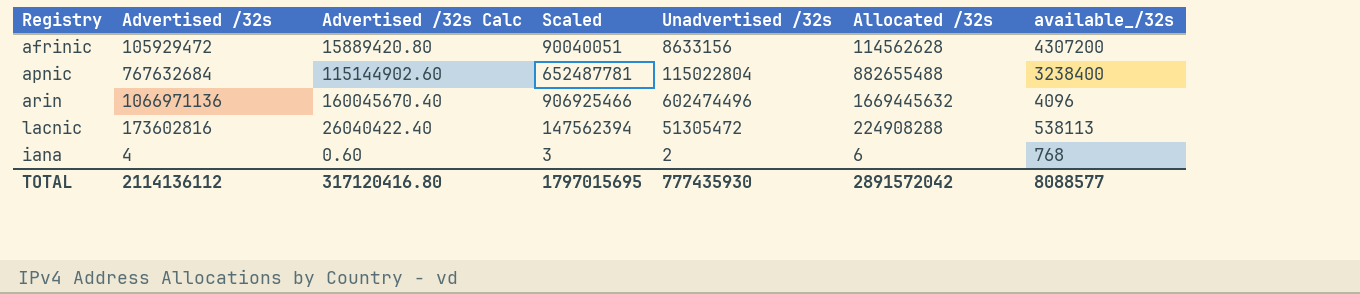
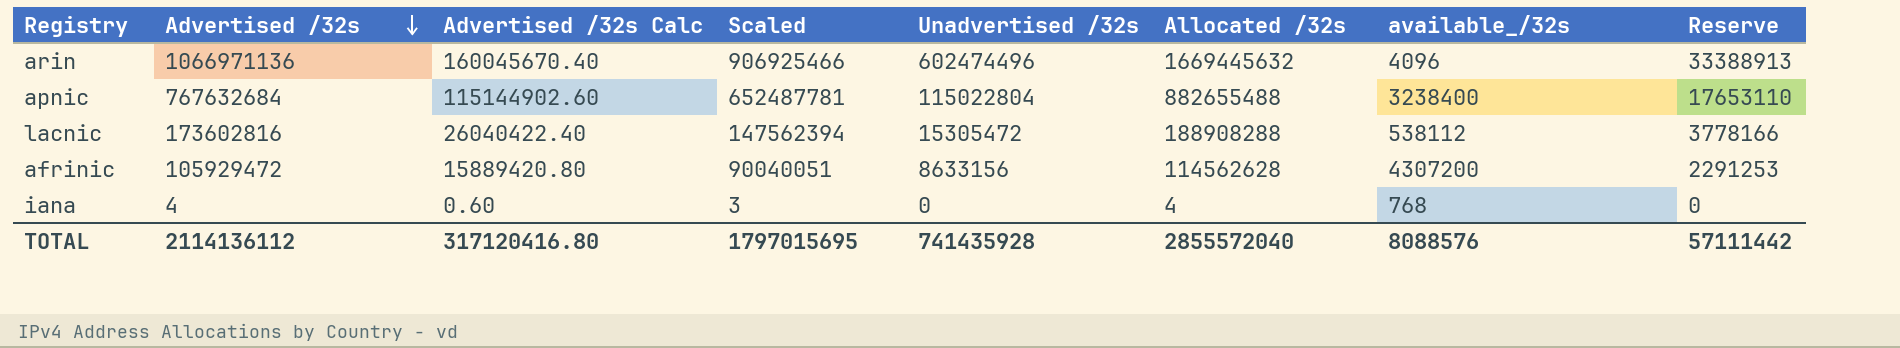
row order: none -> Advertised /32s descending
column Reserve | formula: none -> [Allocated /32s] * 0.02
lacnic | Unadvertised /32s: 51305472 -> 15305472
lacnic | Allocated /32s: 224908288 -> 188908288
lacnic | available_/32s: 538113 -> 538112
iana | Unadvertised /32s: 2 -> 0
iana | Allocated /32s: 6 -> 4
TOTAL | Unadvertised /32s: 777435930 -> 741435928
TOTAL | Allocated /32s: 2891572042 -> 2855572040
TOTAL | available_/32s: 8088577 -> 8088576

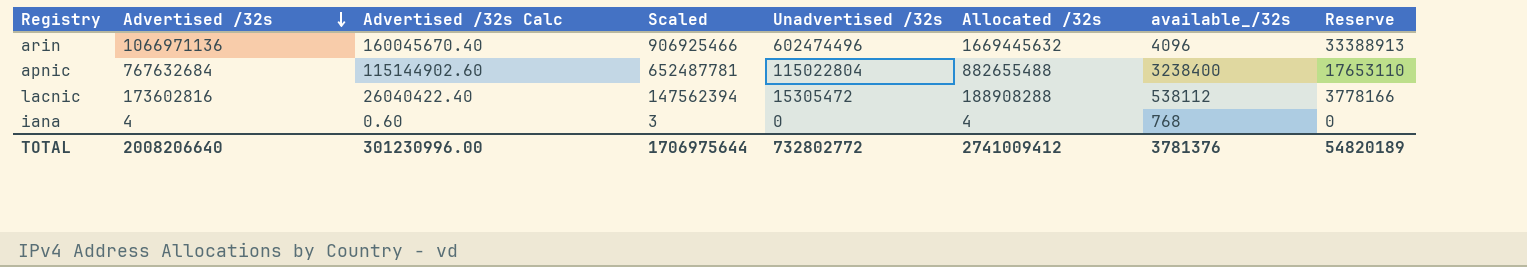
row afrinic: 105929472 | 15889420.80 | 90040051 | 8633156 | 114562628 | 4307200 | 2291253 -> none
TOTAL | Advertised /32s: 2114136112 -> 2008206640
TOTAL | Advertised /32s Calc: 317120416.80 -> 301230996.00
TOTAL | Scaled: 1797015695 -> 1706975644
TOTAL | Unadvertised /32s: 741435928 -> 732802772
TOTAL | Allocated /32s: 2855572040 -> 2741009412
TOTAL | available_/32s: 8088576 -> 3781376
TOTAL | Reserve: 57111442 -> 54820189

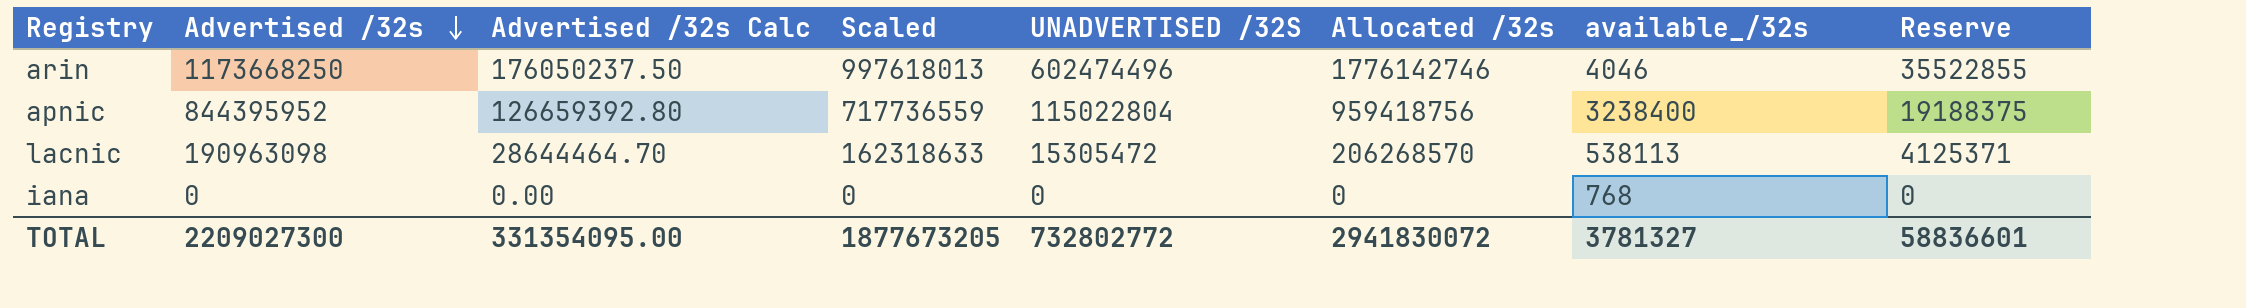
column name: Unadvertised /32s -> UNADVERTISED /32S
arin | Advertised /32s: 1066971136 -> 1173668250
arin | Advertised /32s Calc: 160045670.40 -> 176050237.50
arin | Scaled: 906925466 -> 997618013
arin | Allocated /32s: 1669445632 -> 1776142746
arin | available_/32s: 4096 -> 4046
arin | Reserve: 33388913 -> 35522855
apnic | Advertised /32s: 767632684 -> 844395952
apnic | Advertised /32s Calc: 115144902.60 -> 126659392.80
apnic | Scaled: 652487781 -> 717736559
apnic | Allocated /32s: 882655488 -> 959418756
apnic | Reserve: 17653110 -> 19188375
lacnic | Advertised /32s: 173602816 -> 190963098
lacnic | Advertised /32s Calc: 26040422.40 -> 28644464.70
lacnic | Scaled: 147562394 -> 162318633
lacnic | Allocated /32s: 188908288 -> 206268570
lacnic | available_/32s: 538112 -> 538113
lacnic | Reserve: 3778166 -> 4125371
iana | Advertised /32s: 4 -> 0
iana | Advertised /32s Calc: 0.60 -> 0.00
iana | Scaled: 3 -> 0
iana | Allocated /32s: 4 -> 0
TOTAL | Advertised /32s: 2008206640 -> 2209027300
TOTAL | Advertised /32s Calc: 301230996.00 -> 331354095.00
TOTAL | Scaled: 1706975644 -> 1877673205
TOTAL | Allocated /32s: 2741009412 -> 2941830072
TOTAL | available_/32s: 3781376 -> 3781327
TOTAL | Reserve: 54820189 -> 58836601

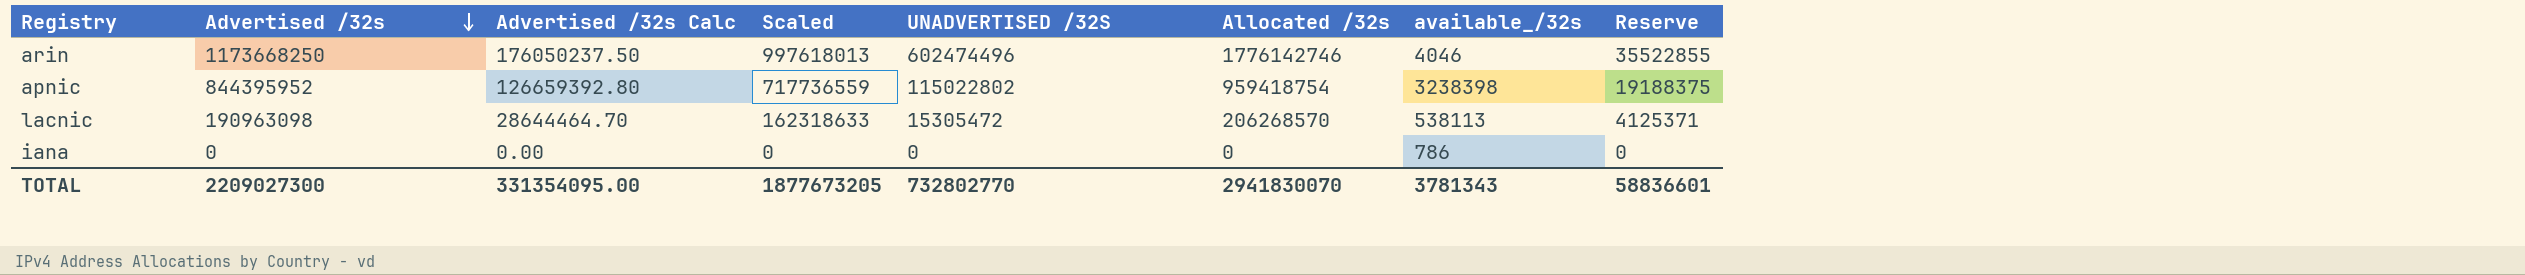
apnic | UNADVERTISED /32S: 115022804 -> 115022802
apnic | Allocated /32s: 959418756 -> 959418754
apnic | available_/32s: 3238400 -> 3238398
iana | available_/32s: 768 -> 786
TOTAL | UNADVERTISED /32S: 732802772 -> 732802770
TOTAL | Allocated /32s: 2941830072 -> 2941830070
TOTAL | available_/32s: 3781327 -> 3781343

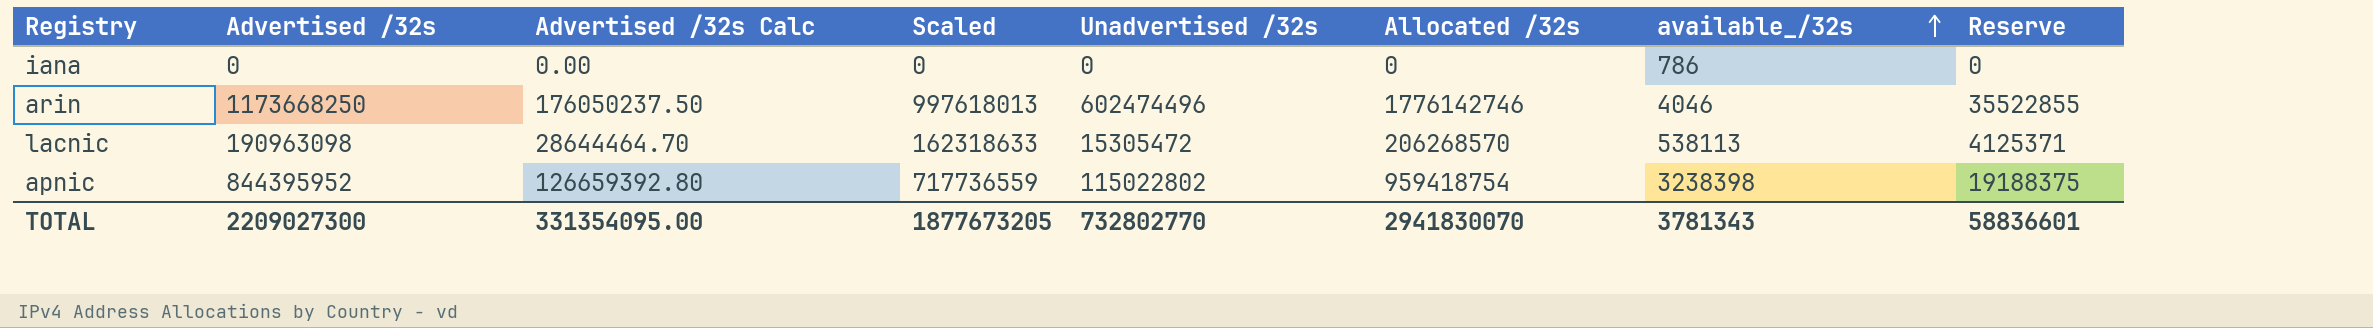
row order: Advertised /32s descending -> available_/32s ascending
column name: UNADVERTISED /32S -> Unadvertised /32s

